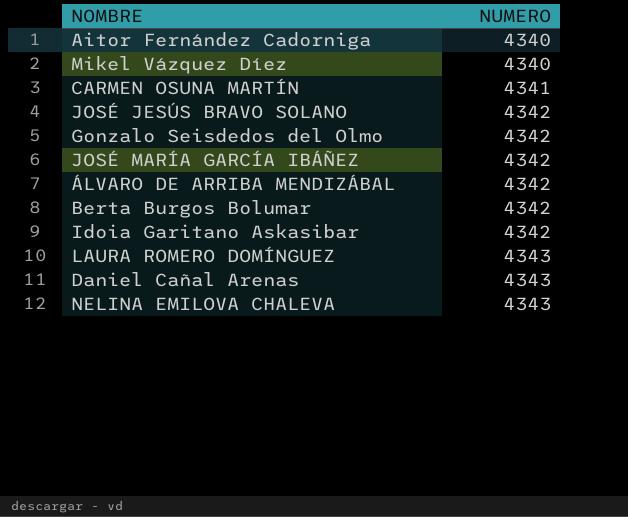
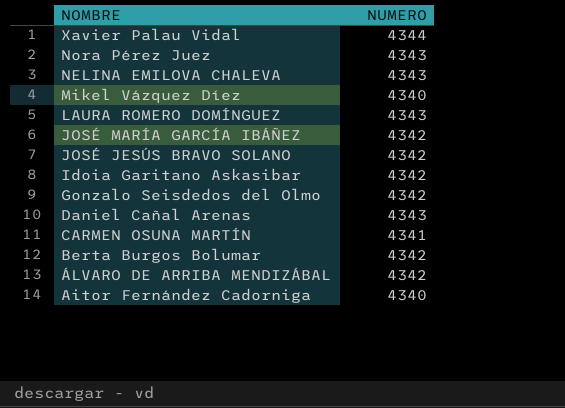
row order: NUMERO ascending -> NOMBRE descending
row Xavier Palau Vidal: none -> 4344
row Nora Pérez Juez: none -> 4343

